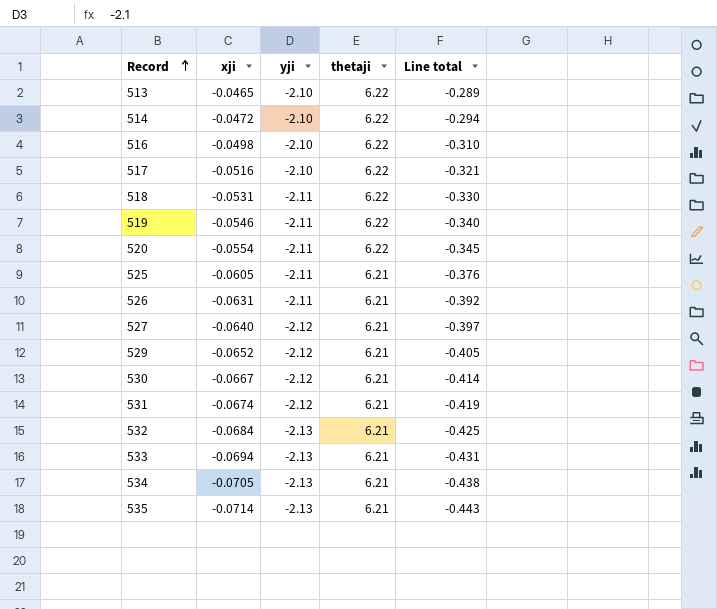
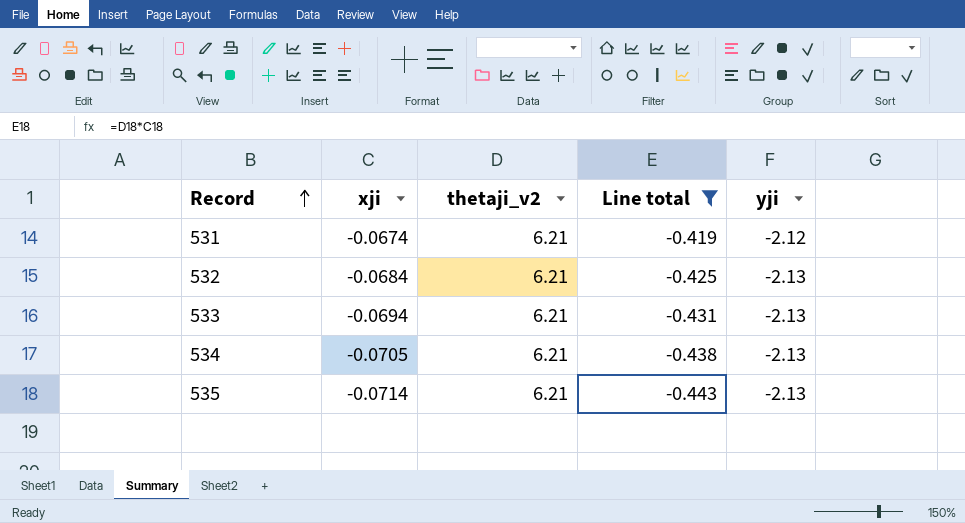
filter: none -> Line total <= -0.419
column name: thetaji -> thetaji_v2
column yji | position: 3 -> 5

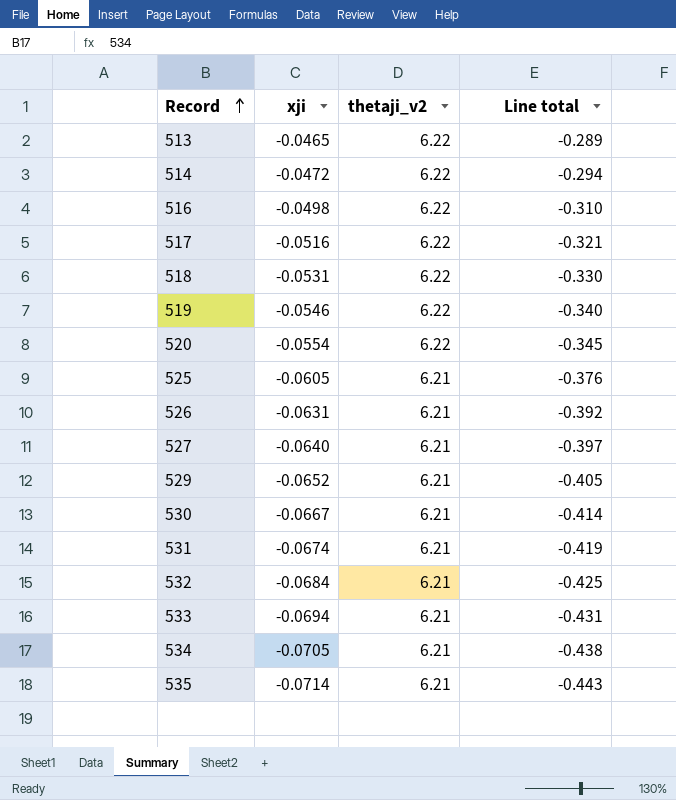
filter: Line total <= -0.419 -> none
column yji | position: 5 -> none

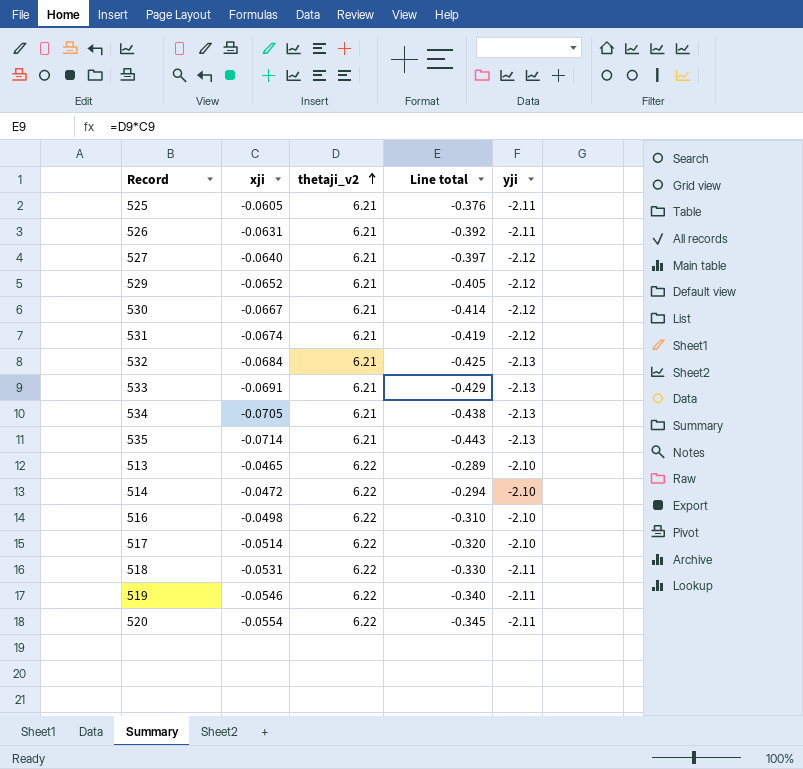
row order: Record ascending -> thetaji_v2 ascending
column yji | position: none -> 5
533 | xji: -0.0694 -> -0.0691
533 | Line total: -0.431 -> -0.429
517 | xji: -0.0516 -> -0.0514
517 | Line total: -0.321 -> -0.320

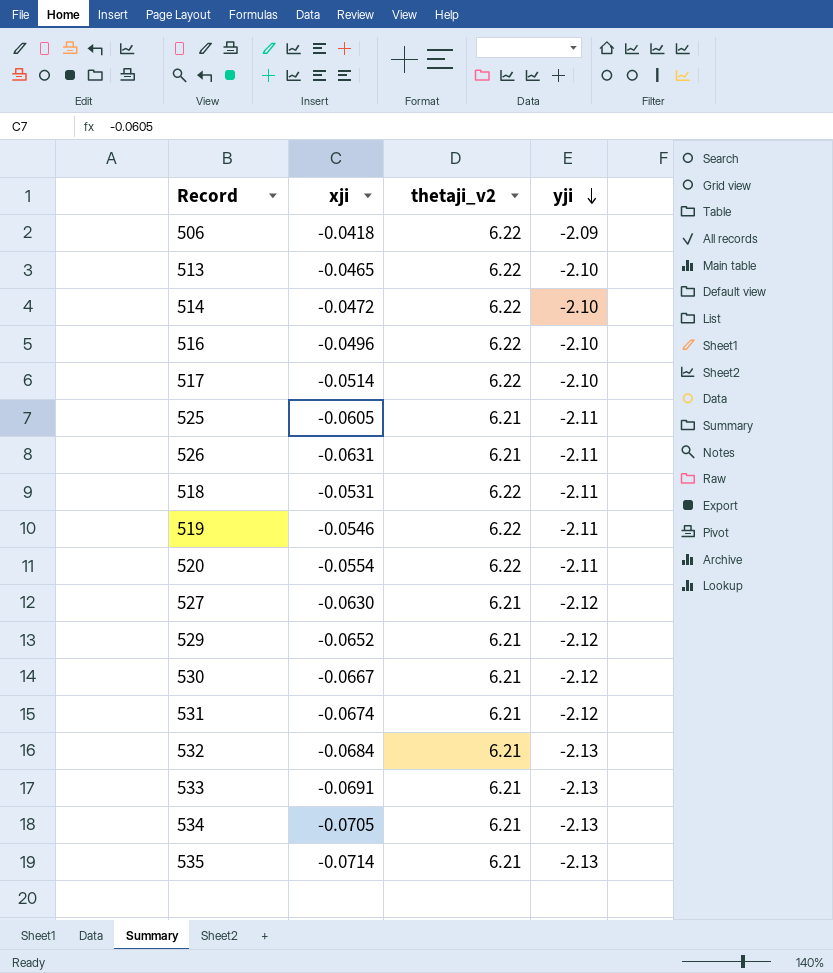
row order: thetaji_v2 ascending -> yji descending
column Line total | formula: [xji] * [thetaji_v2] -> none
row 506: none -> -0.0418 | 6.22 | -2.09
516 | xji: -0.0498 -> -0.0496
527 | xji: -0.0640 -> -0.0630

